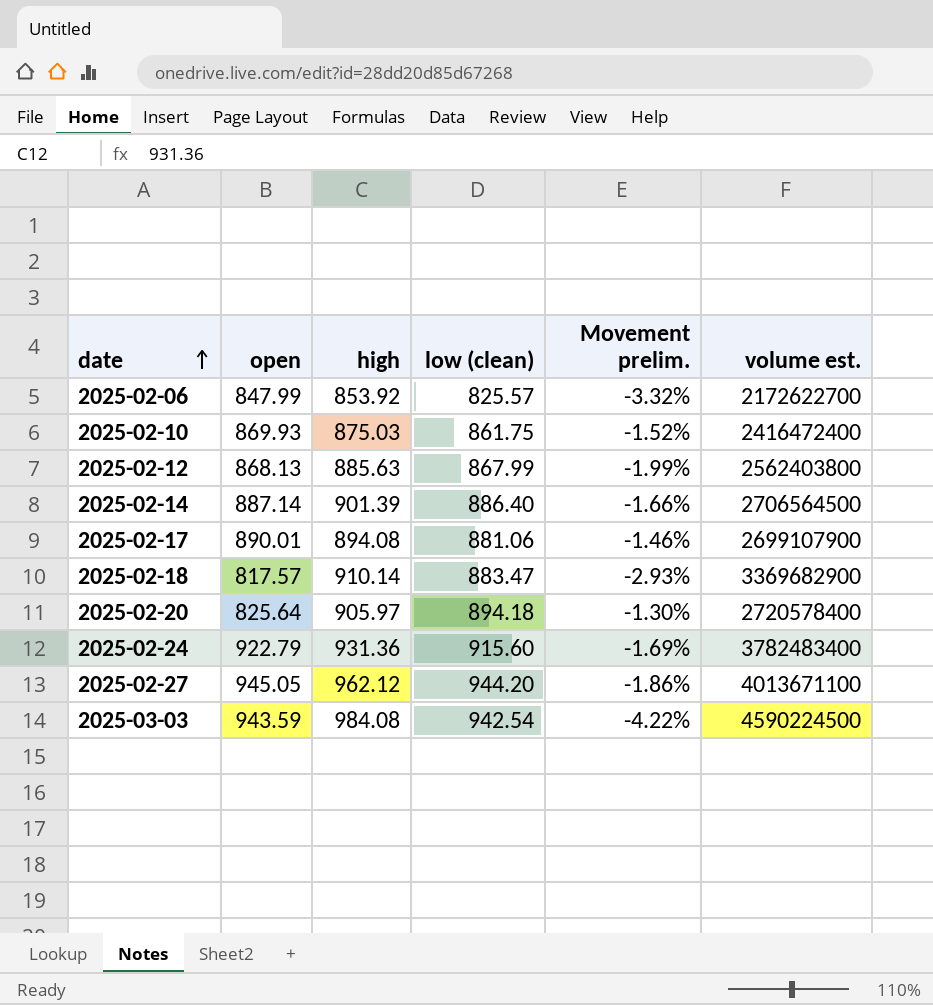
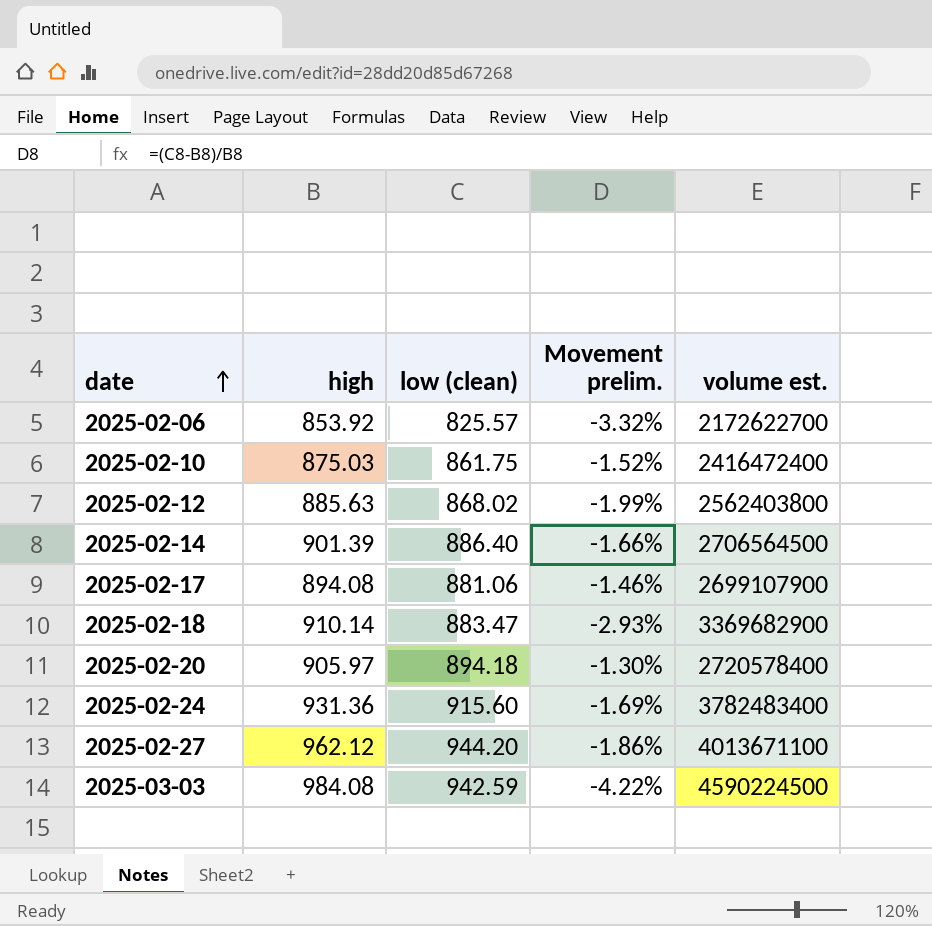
column open | position: 2 -> none
2025-02-12 | low (clean): 867.99 -> 868.02
2025-03-03 | low (clean): 942.54 -> 942.59

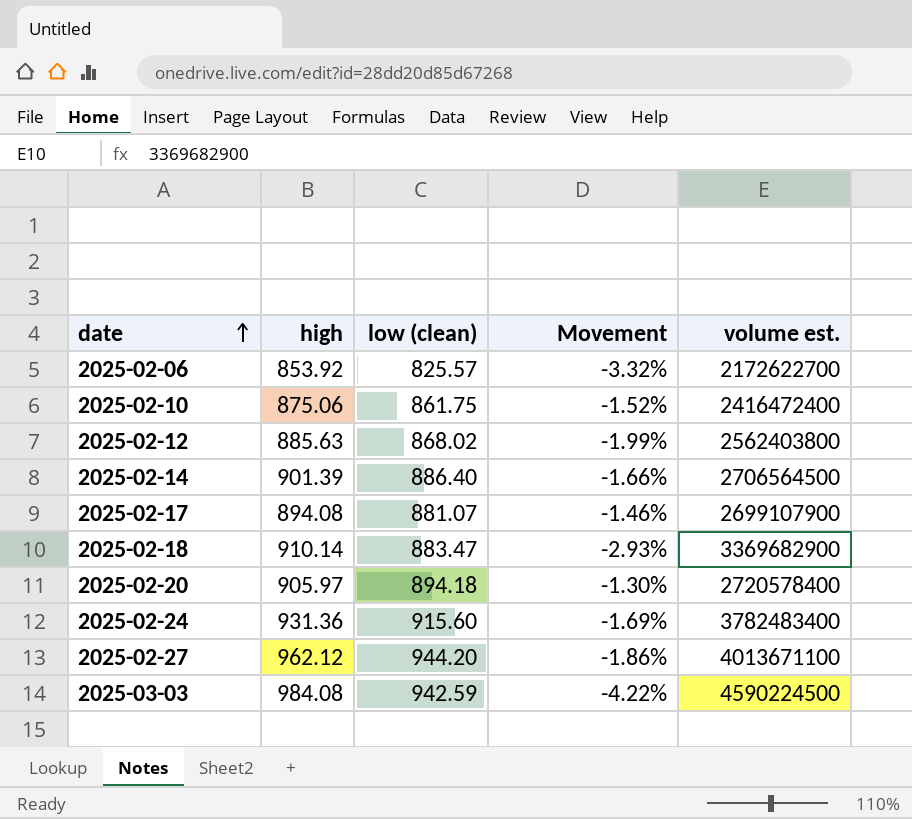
column name: Movement prelim. -> Movement
2025-02-10 | high: 875.03 -> 875.06
2025-02-17 | low (clean): 881.06 -> 881.07

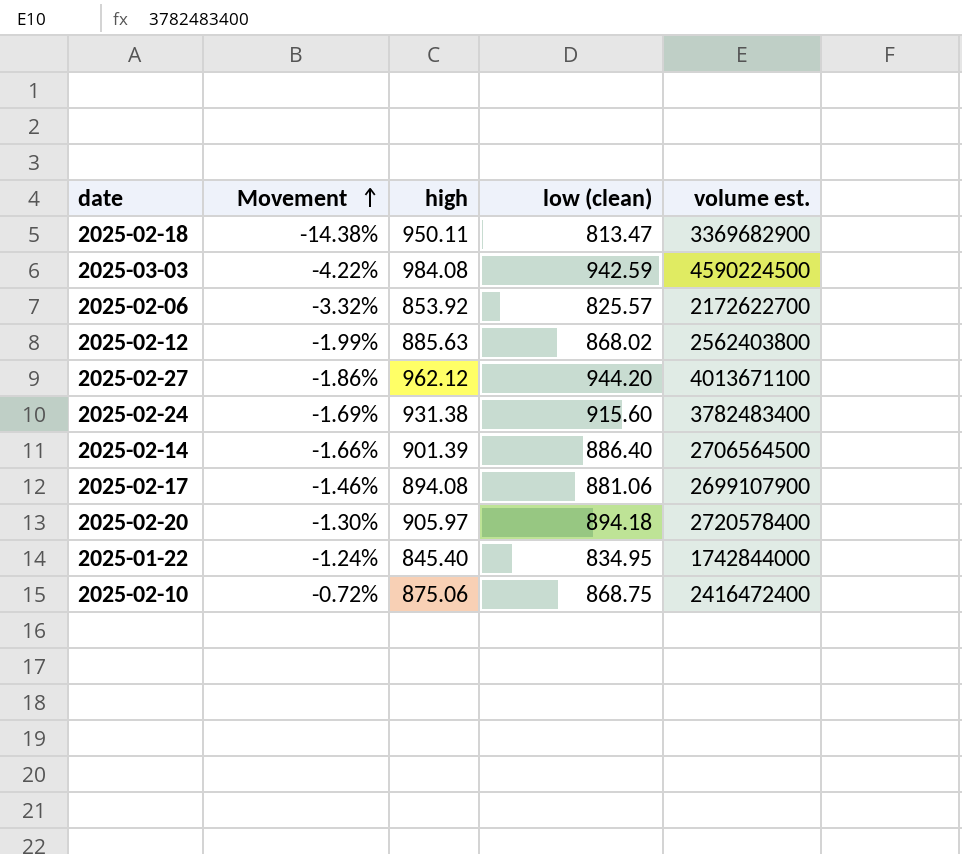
row order: date ascending -> Movement ascending
column Movement | position: 4 -> 2
2025-02-18 | Movement: -2.93% -> -14.38%
2025-02-18 | high: 910.14 -> 950.11
2025-02-18 | low (clean): 883.47 -> 813.47
2025-02-24 | high: 931.36 -> 931.38
2025-02-17 | low (clean): 881.07 -> 881.06
row 2025-01-22: none -> -1.24% | 845.40 | 834.95 | 1742844000
2025-02-10 | Movement: -1.52% -> -0.72%
2025-02-10 | low (clean): 861.75 -> 868.75

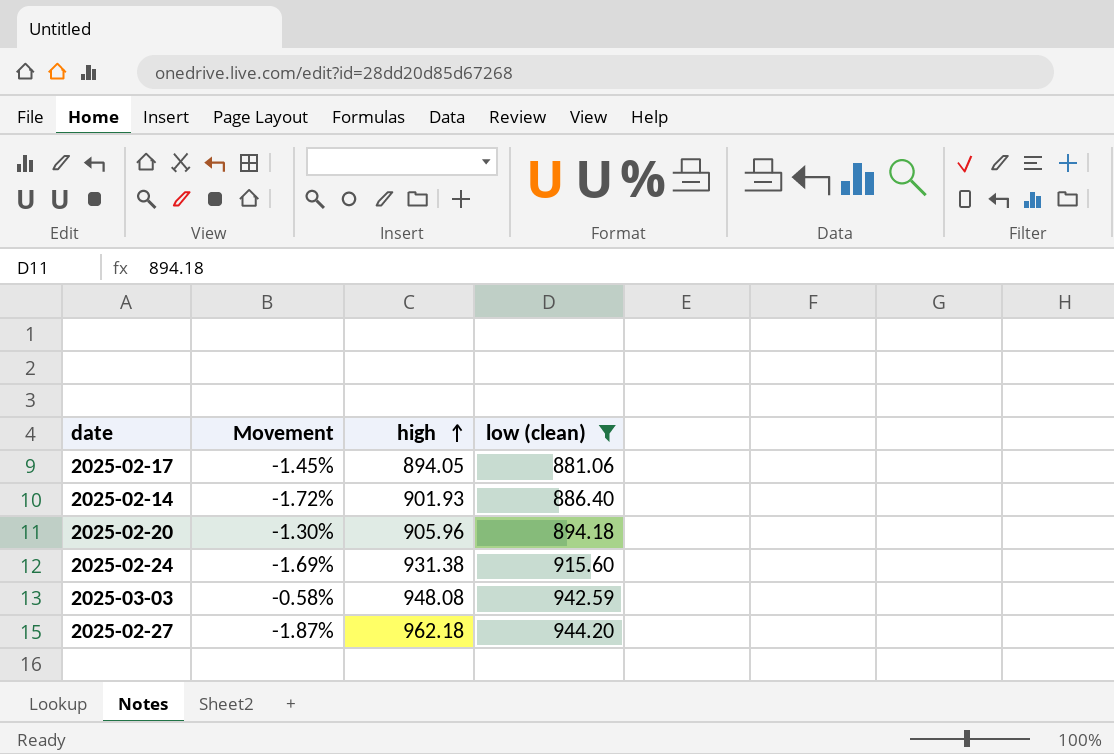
filter: none -> low (clean) >= 881.06
row order: Movement ascending -> high ascending
column volume est. | position: 5 -> none
2025-02-17 | Movement: -1.46% -> -1.45%
2025-02-17 | high: 894.08 -> 894.05
2025-02-14 | Movement: -1.66% -> -1.72%
2025-02-14 | high: 901.39 -> 901.93
2025-02-20 | high: 905.97 -> 905.96
2025-03-03 | Movement: -4.22% -> -0.58%
2025-03-03 | high: 984.08 -> 948.08
2025-02-27 | Movement: -1.86% -> -1.87%
2025-02-27 | high: 962.12 -> 962.18

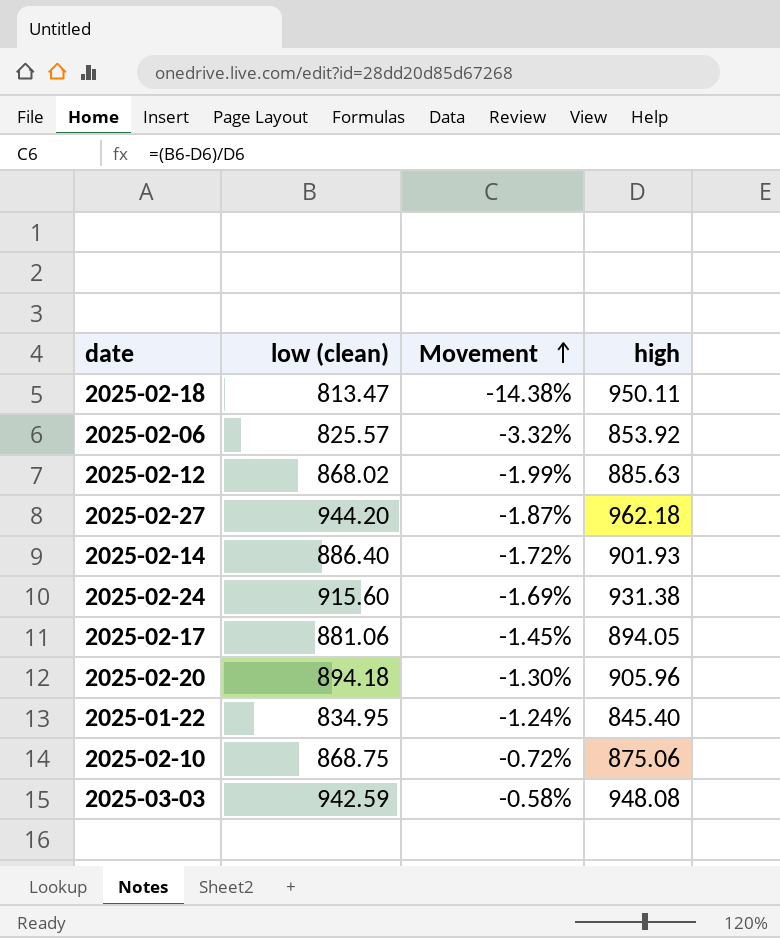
filter: low (clean) >= 881.06 -> none
row order: high ascending -> Movement ascending
column low (clean) | position: 4 -> 2

